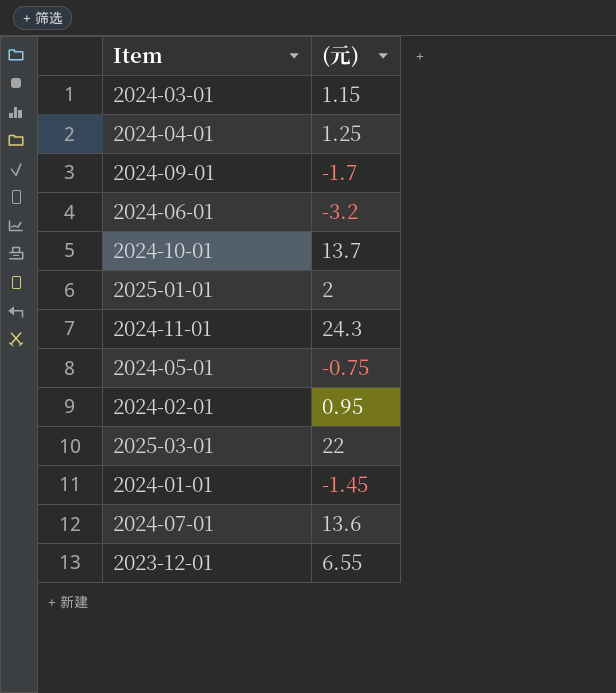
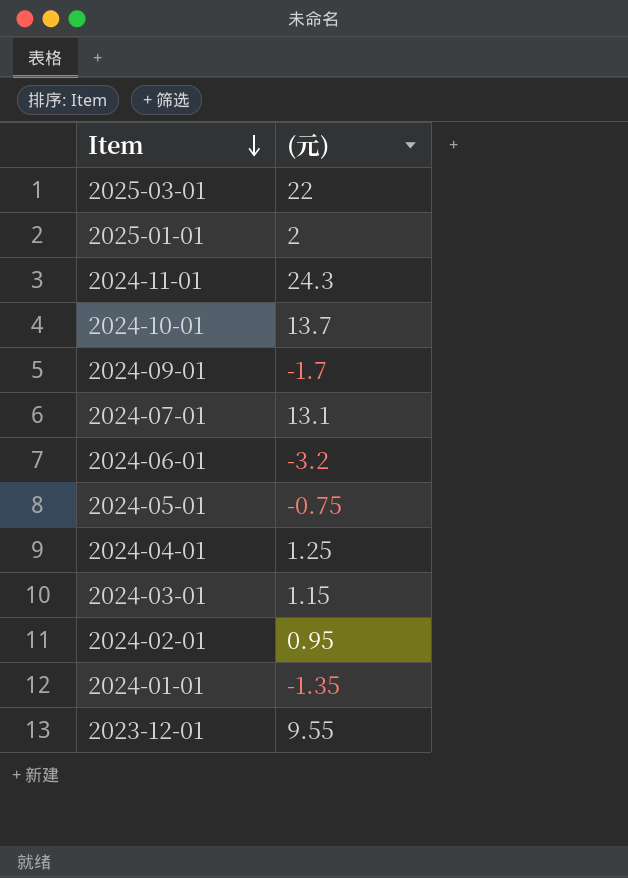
row order: none -> Item descending
2024-07-01 | (元): 13.6 -> 13.1
2024-01-01 | (元): -1.45 -> -1.35
2023-12-01 | (元): 6.55 -> 9.55

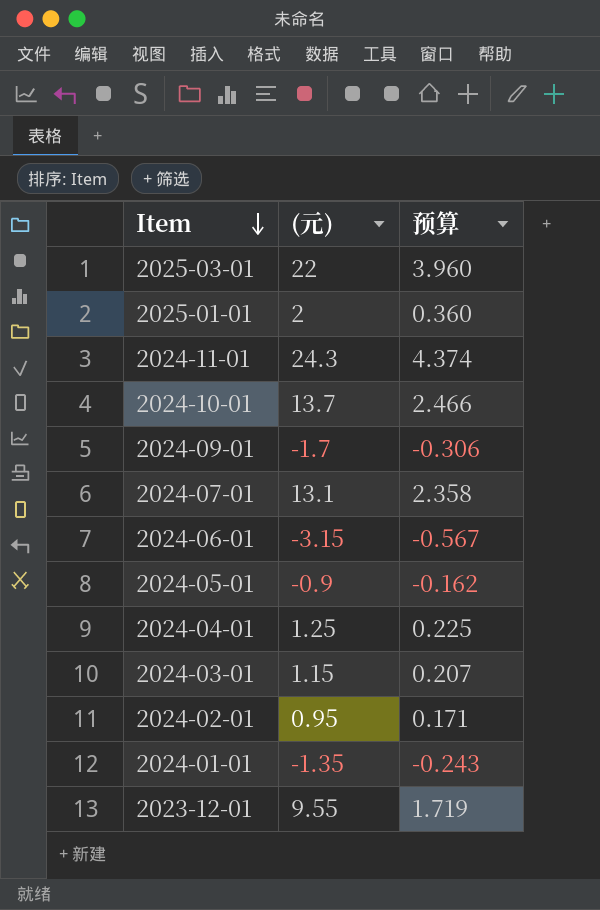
column 预算 | formula: none -> [(元)] * 0.18
2024-06-01 | (元): -3.2 -> -3.15
2024-05-01 | (元): -0.75 -> -0.9

